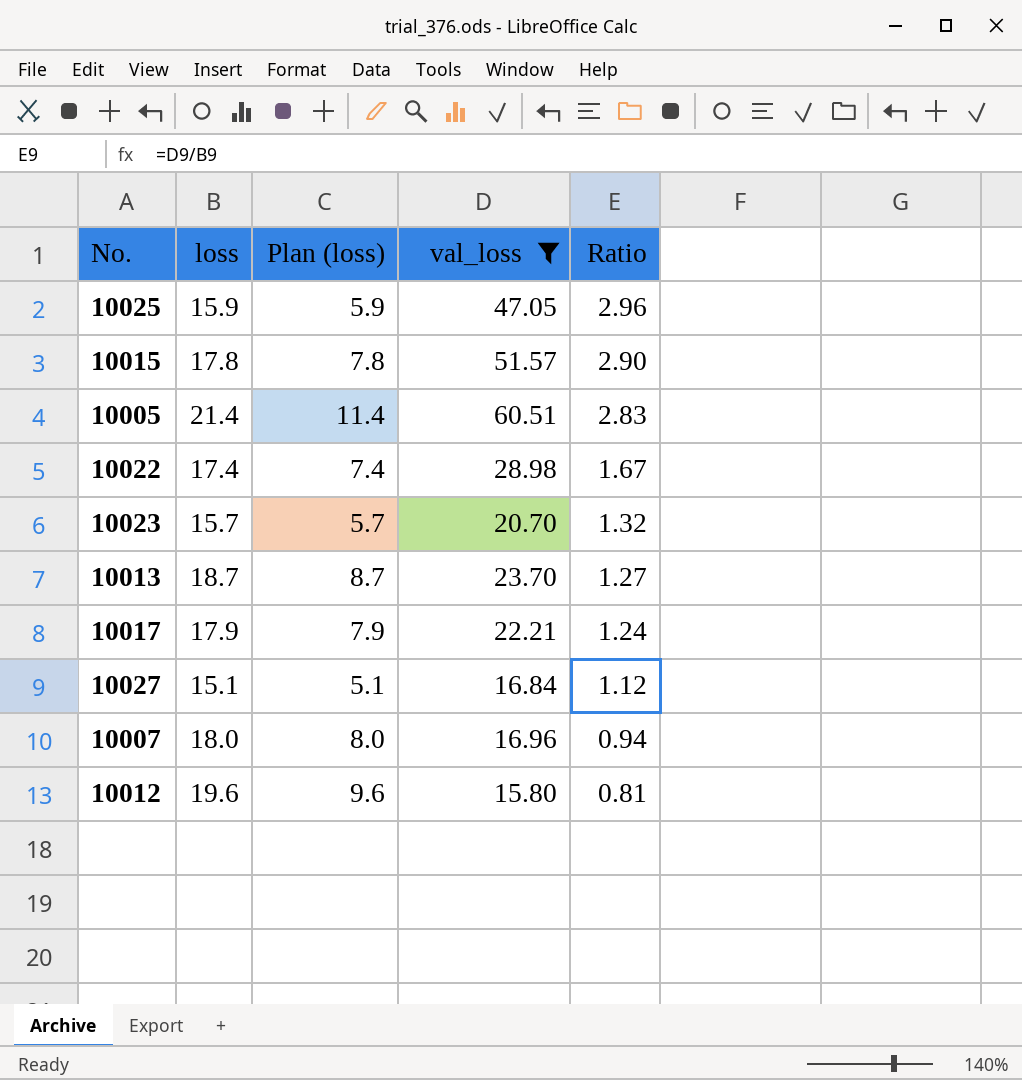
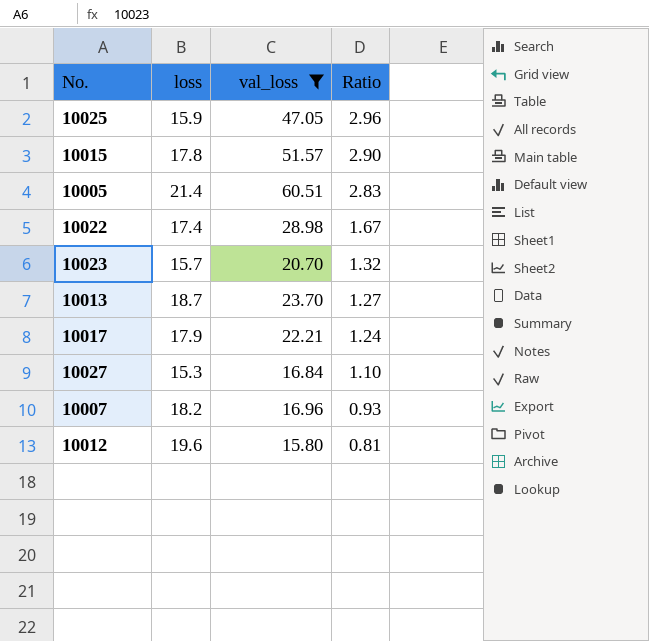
column Plan (loss) | formula: [loss] - 10 -> none
10027 | loss: 15.1 -> 15.3
10027 | Ratio: 1.12 -> 1.10
10007 | loss: 18.0 -> 18.2
10007 | Ratio: 0.94 -> 0.93

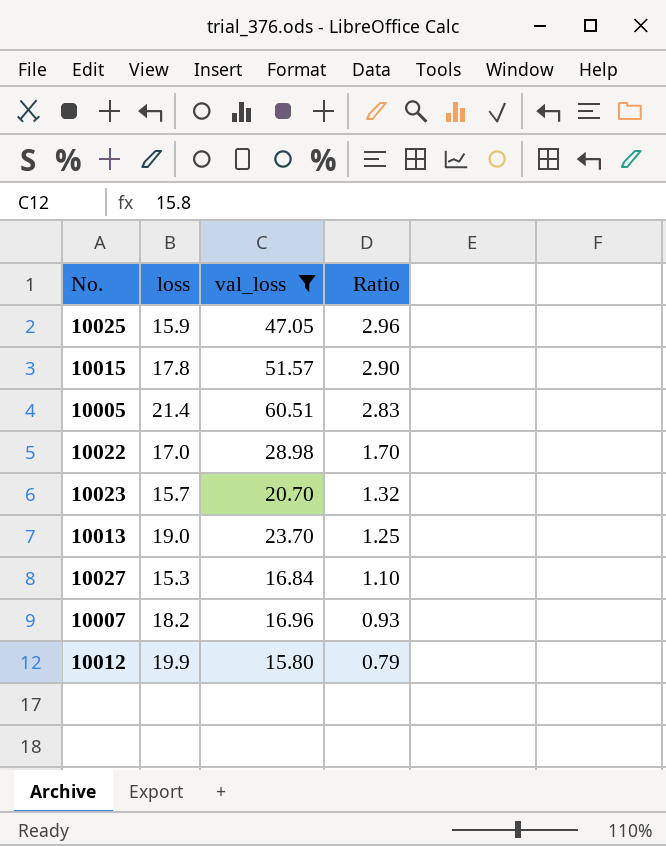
row 10017: 17.9 | 22.21 | 1.24 -> none
10022 | loss: 17.4 -> 17.0
10022 | Ratio: 1.67 -> 1.70
10013 | loss: 18.7 -> 19.0
10013 | Ratio: 1.27 -> 1.25
10012 | loss: 19.6 -> 19.9
10012 | Ratio: 0.81 -> 0.79

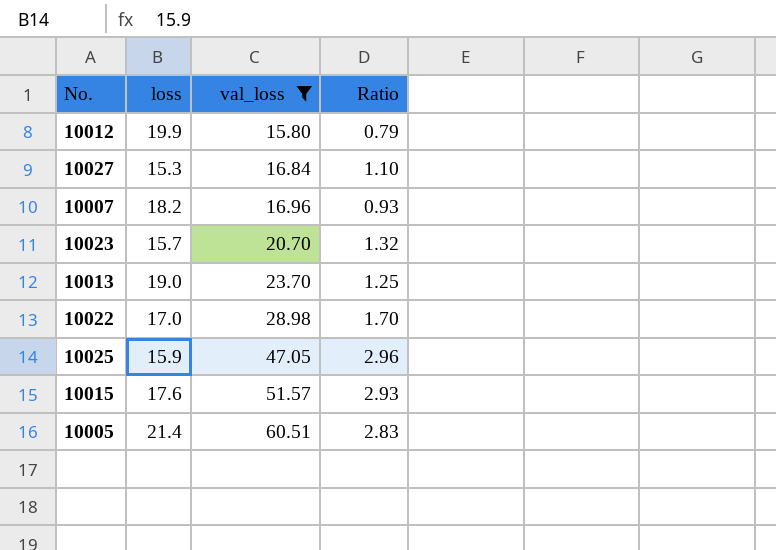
row order: Ratio descending -> val_loss ascending
10015 | loss: 17.8 -> 17.6
10015 | Ratio: 2.90 -> 2.93

